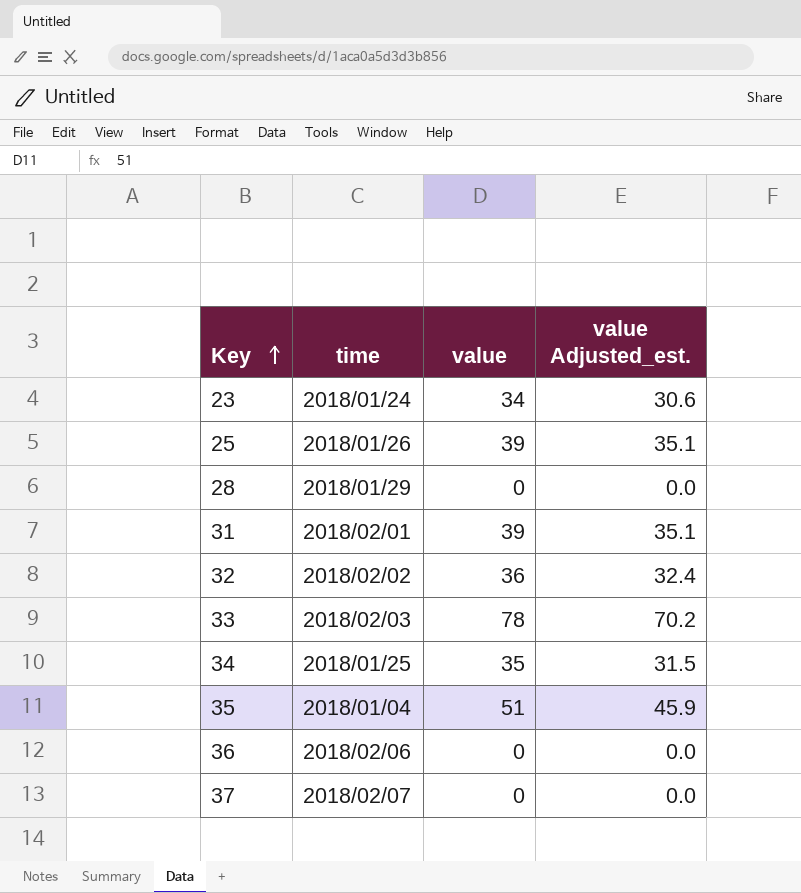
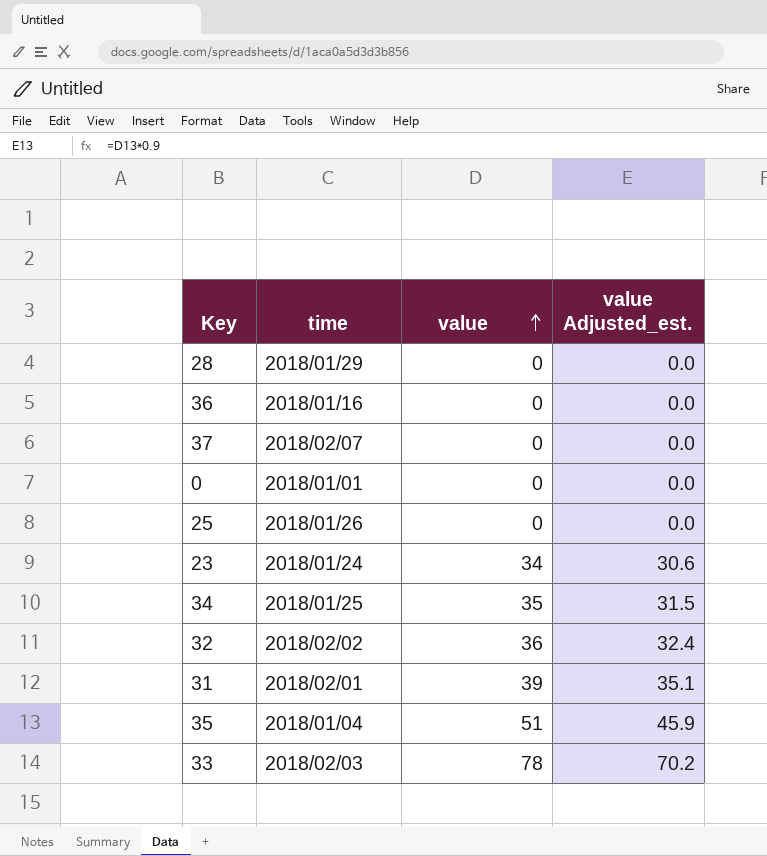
row order: Key ascending -> value ascending
36 | time: 2018/02/06 -> 2018/01/16
row 0: none -> 2018/01/01 | 0 | 0.0
25 | value: 39 -> 0
25 | value Adjusted_est.: 35.1 -> 0.0

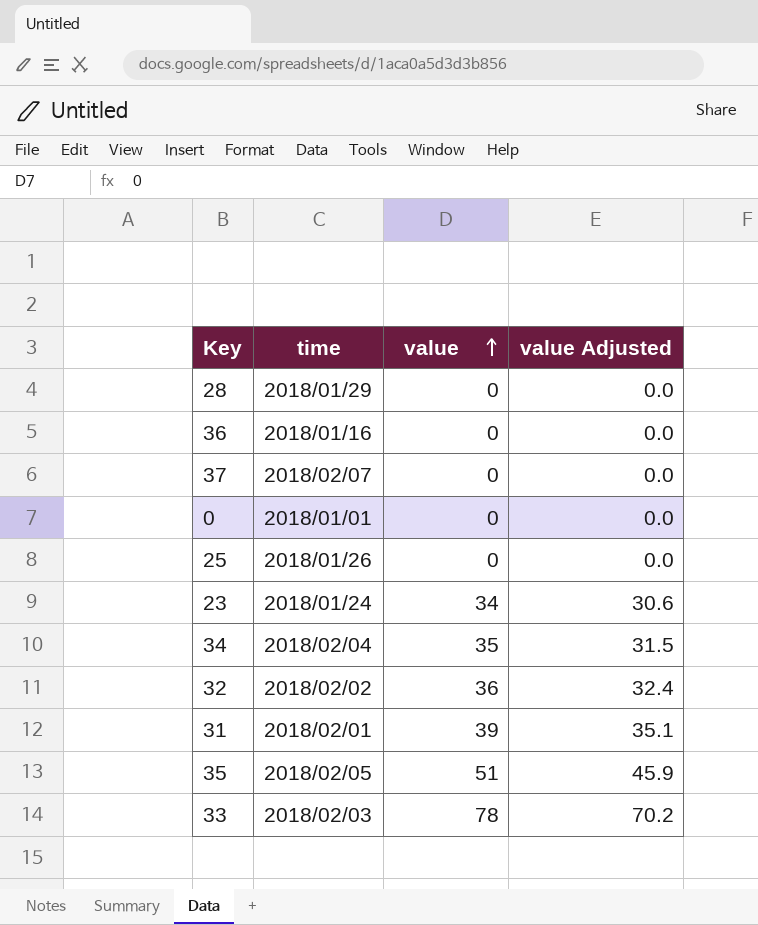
column name: value Adjusted_est. -> value Adjusted
34 | time: 2018/01/25 -> 2018/02/04
35 | time: 2018/01/04 -> 2018/02/05

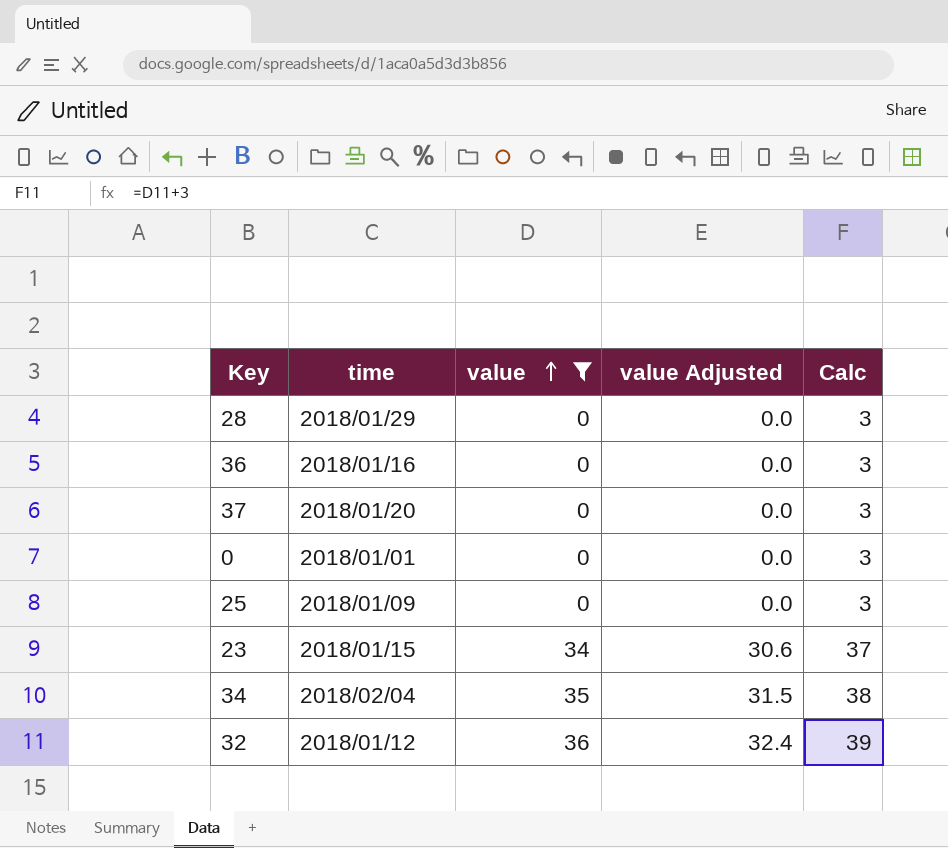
filter: none -> value <= 36
column Calc | formula: none -> [value] + 3
37 | time: 2018/02/07 -> 2018/01/20
25 | time: 2018/01/26 -> 2018/01/09
23 | time: 2018/01/24 -> 2018/01/15
32 | time: 2018/02/02 -> 2018/01/12

